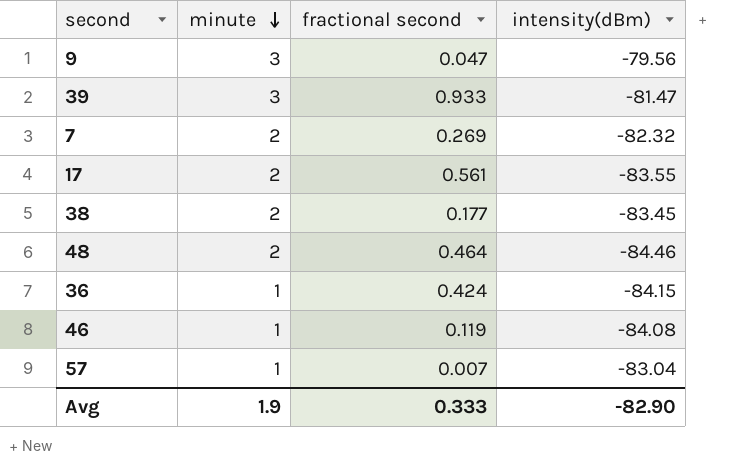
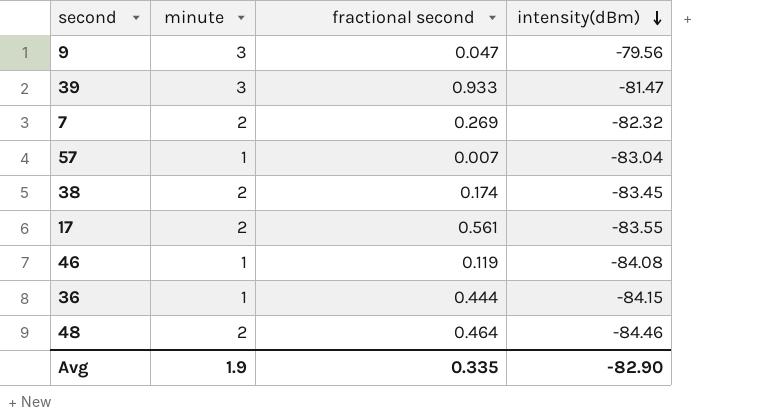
row order: minute descending -> intensity(dBm) descending
38 | fractional second: 0.177 -> 0.174
36 | fractional second: 0.424 -> 0.444
Avg | fractional second: 0.333 -> 0.335

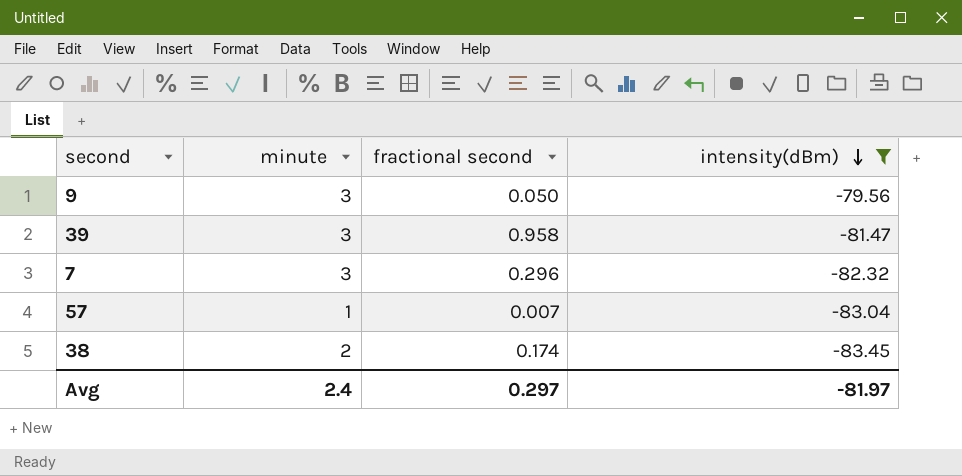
filter: none -> intensity(dBm) >= -83.45
9 | fractional second: 0.047 -> 0.050
39 | fractional second: 0.933 -> 0.958
7 | minute: 2 -> 3
7 | fractional second: 0.269 -> 0.296
Avg | minute: 1.9 -> 2.4
Avg | fractional second: 0.335 -> 0.297
Avg | intensity(dBm): -82.90 -> -81.97

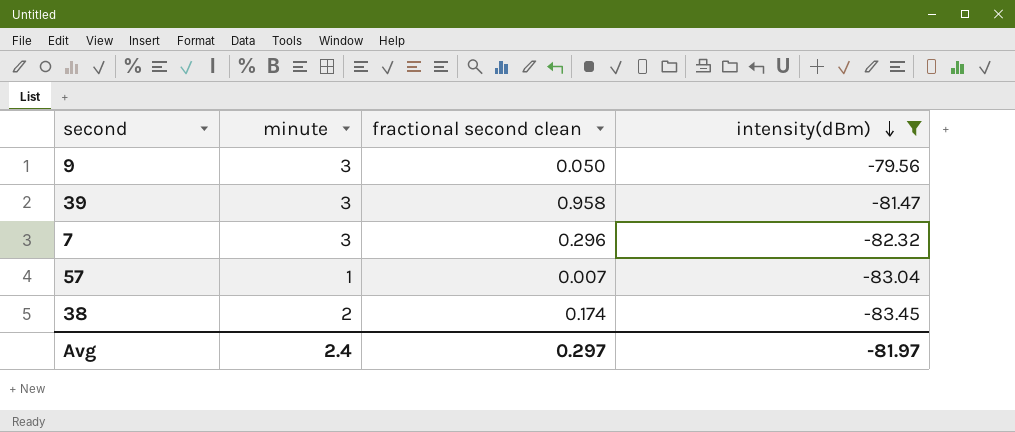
column name: fractional second -> fractional second clean

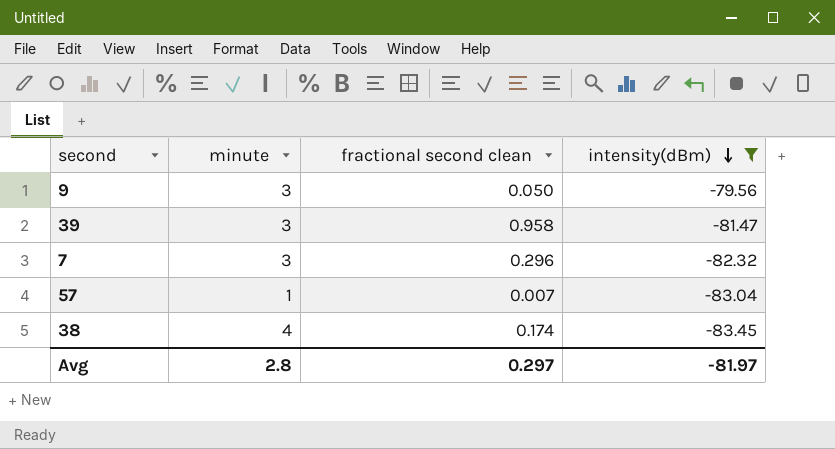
38 | minute: 2 -> 4
Avg | minute: 2.4 -> 2.8

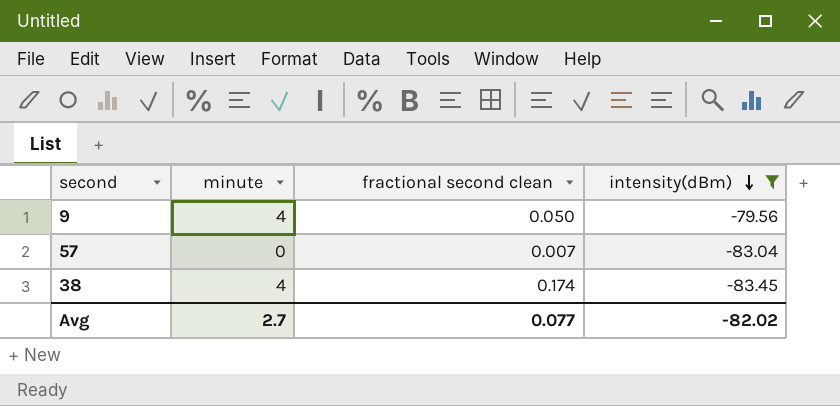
row 39: 3 | 0.958 | -81.47 -> none
row 7: 3 | 0.296 | -82.32 -> none
9 | minute: 3 -> 4
57 | minute: 1 -> 0
Avg | minute: 2.8 -> 2.7
Avg | fractional second clean: 0.297 -> 0.077
Avg | intensity(dBm): -81.97 -> -82.02

